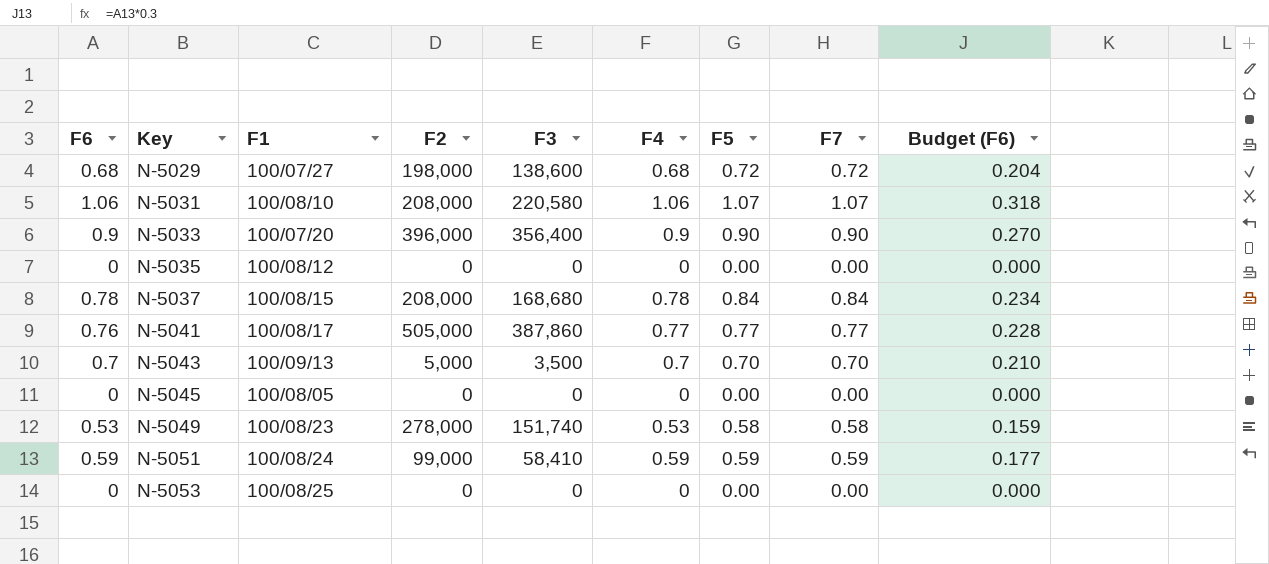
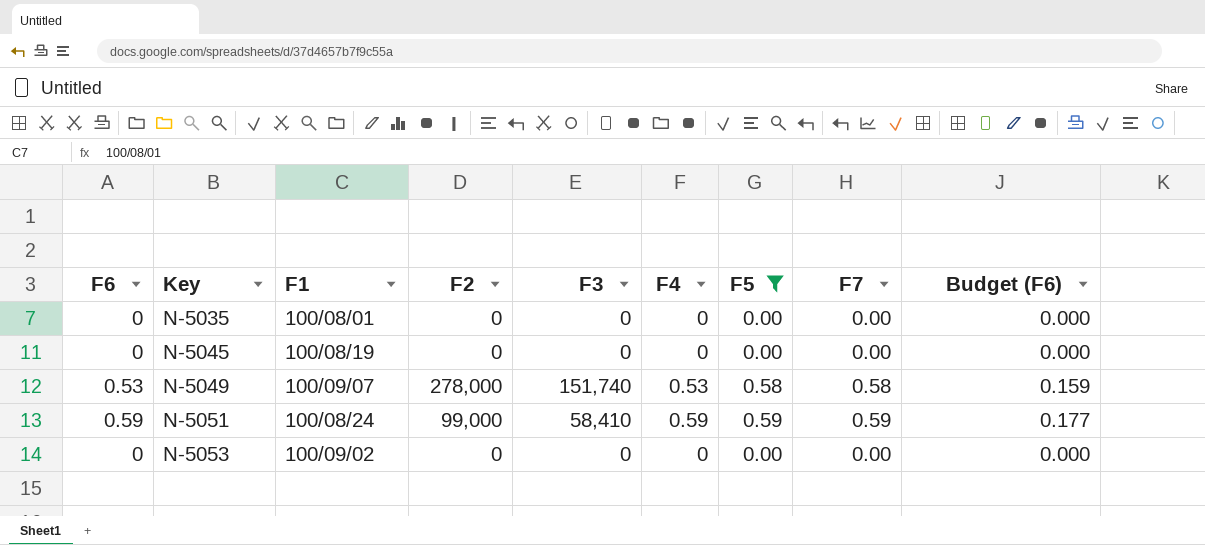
filter: none -> F5 <= 0.59
N-5035 | F1: 100/08/12 -> 100/08/01
N-5045 | F1: 100/08/05 -> 100/08/19
N-5049 | F1: 100/08/23 -> 100/09/07
N-5053 | F1: 100/08/25 -> 100/09/02

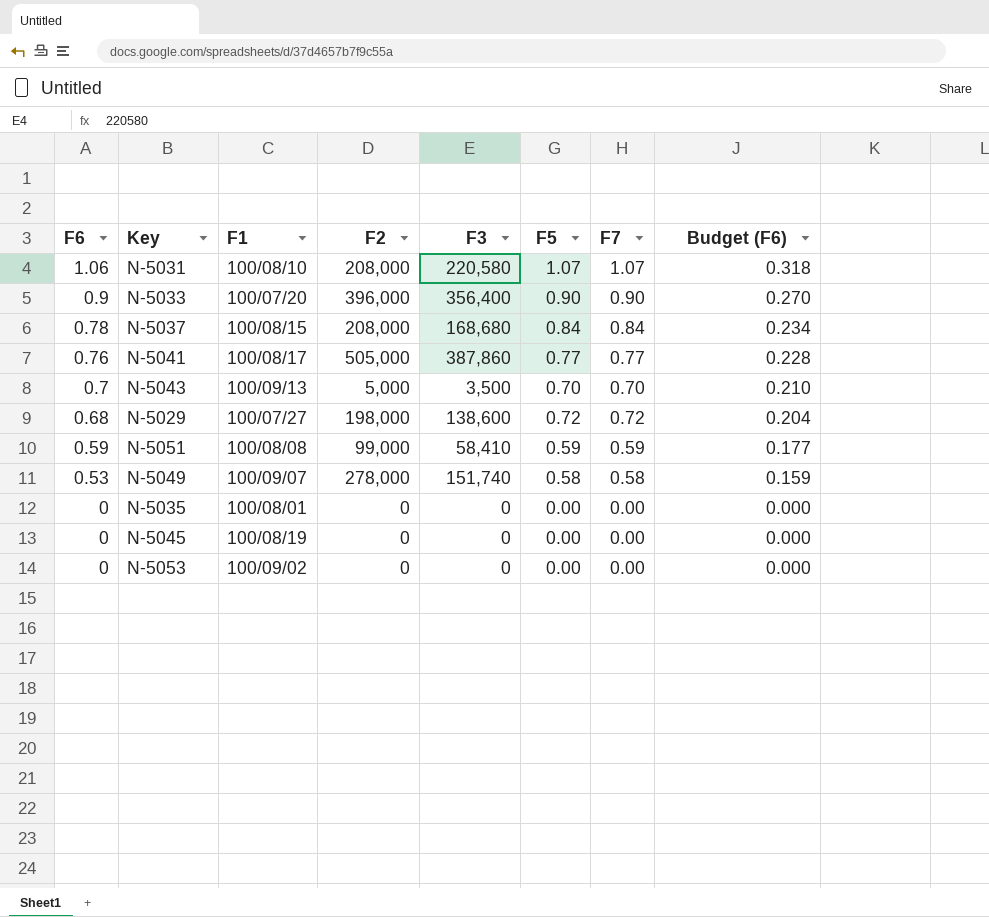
filter: F5 <= 0.59 -> none
row order: Key ascending -> F6 descending
column F4 | position: 6 -> none
N-5051 | F1: 100/08/24 -> 100/08/08

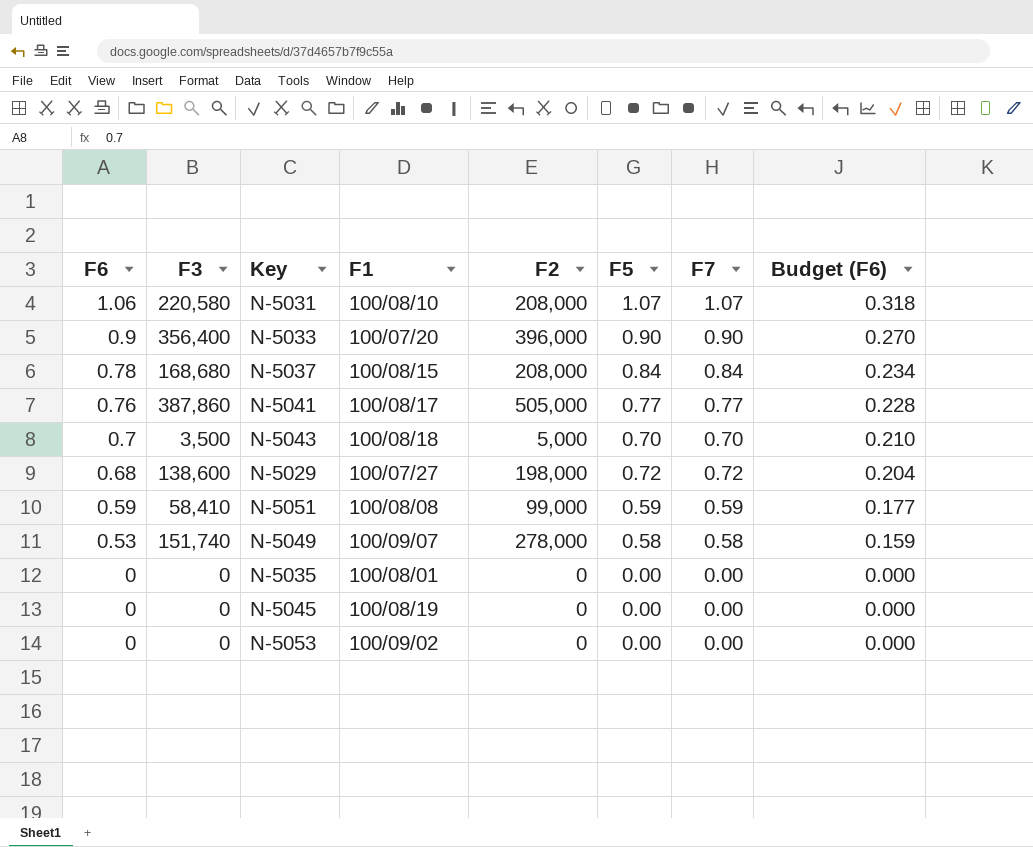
column F3 | position: 5 -> 2
N-5043 | F1: 100/09/13 -> 100/08/18

